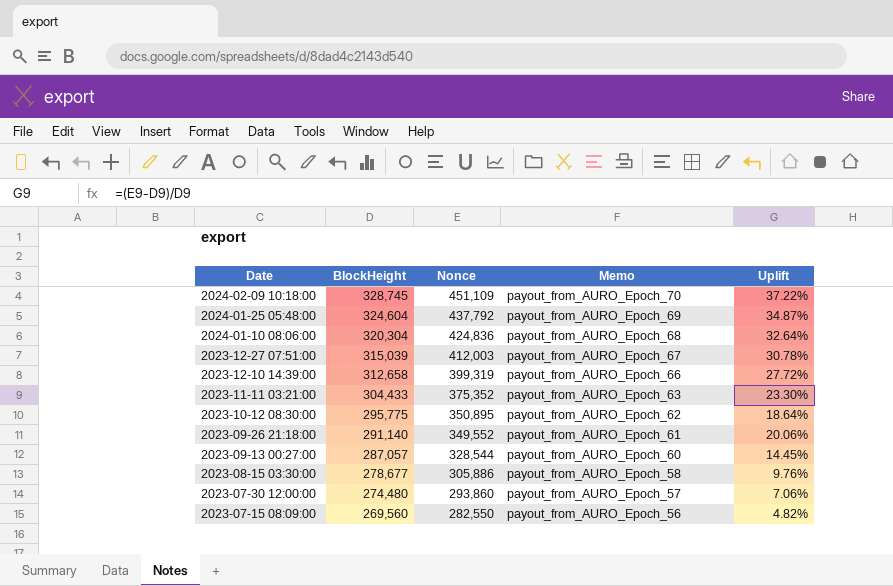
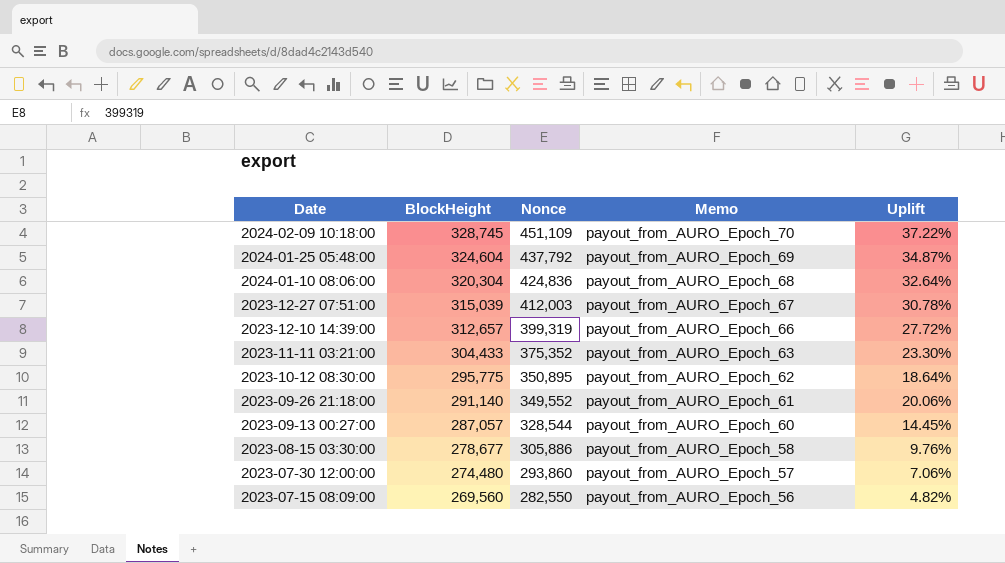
2023-12-10 14:39:00 | BlockHeight: 312,658 -> 312,657

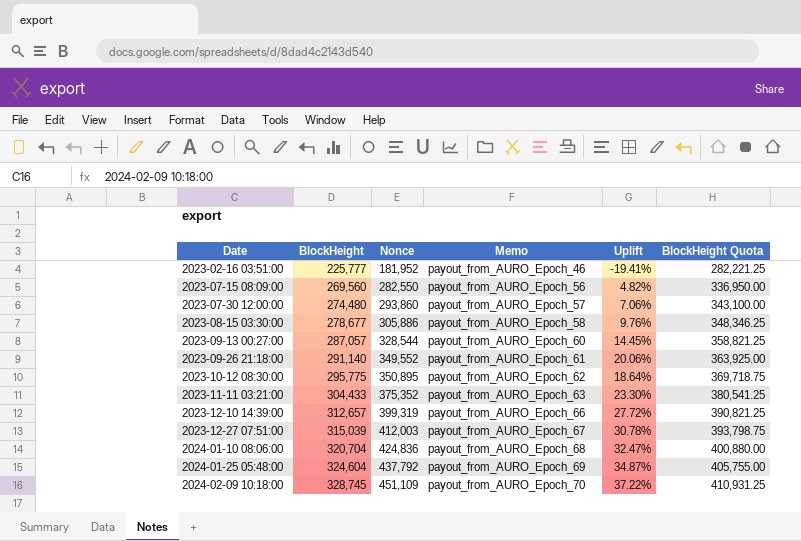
row order: Date descending -> Date ascending
column BlockHeight Quota | formula: none -> [BlockHeight] * 1.25
row 2023-02-16 03:51:00: none -> 225,777 | 181,952 | payout_from_AURO_Epoch_46 | -19.41% | 282,221.25
2024-01-10 08:06:00 | BlockHeight: 320,304 -> 320,704
2024-01-10 08:06:00 | Uplift: 32.64% -> 32.47%

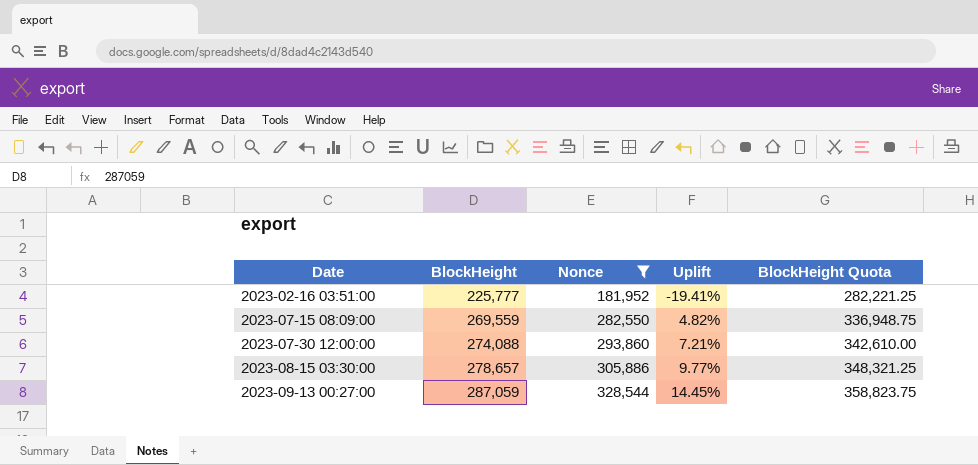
filter: none -> Nonce <= 328,544
column Memo | position: 4 -> none
2023-07-15 08:09:00 | BlockHeight: 269,560 -> 269,559
2023-07-15 08:09:00 | BlockHeight Quota: 336,950.00 -> 336,948.75
2023-07-30 12:00:00 | BlockHeight: 274,480 -> 274,088
2023-07-30 12:00:00 | Uplift: 7.06% -> 7.21%
2023-07-30 12:00:00 | BlockHeight Quota: 343,100.00 -> 342,610.00
2023-08-15 03:30:00 | BlockHeight: 278,677 -> 278,657
2023-08-15 03:30:00 | Uplift: 9.76% -> 9.77%
2023-08-15 03:30:00 | BlockHeight Quota: 348,346.25 -> 348,321.25
2023-09-13 00:27:00 | BlockHeight: 287,057 -> 287,059
2023-09-13 00:27:00 | BlockHeight Quota: 358,821.25 -> 358,823.75

